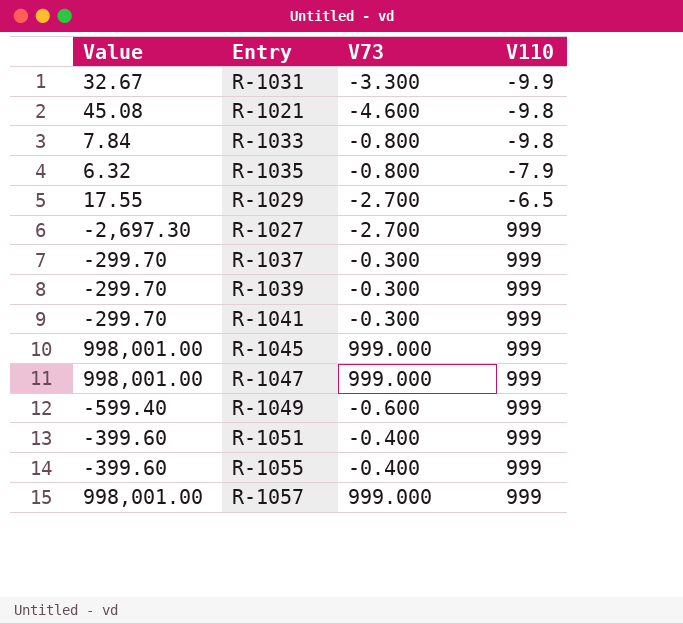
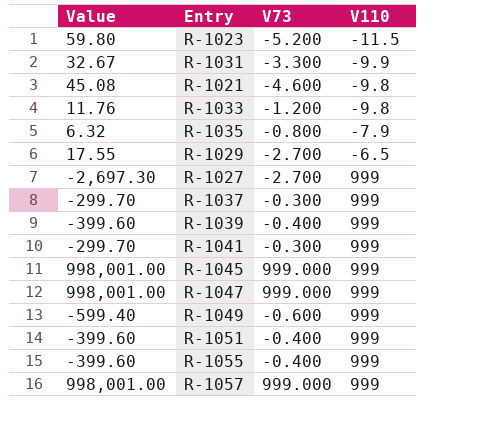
row R-1023: none -> 59.80 | -5.200 | -11.5
R-1033 | Value: 7.84 -> 11.76
R-1033 | V73: -0.800 -> -1.200
R-1039 | Value: -299.70 -> -399.60
R-1039 | V73: -0.300 -> -0.400

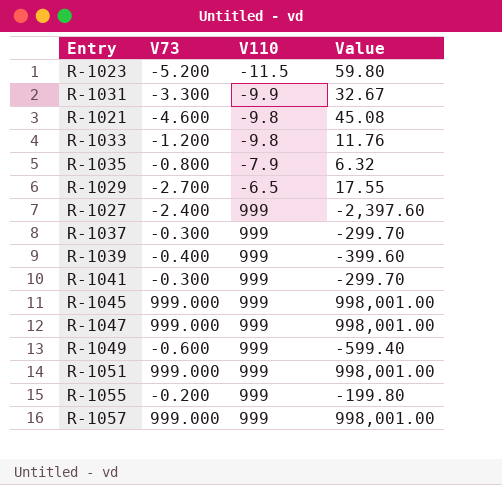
column Value | position: 1 -> 4
R-1027 | V73: -2.700 -> -2.400
R-1027 | Value: -2,697.30 -> -2,397.60
R-1051 | V73: -0.400 -> 999.000
R-1051 | Value: -399.60 -> 998,001.00
R-1055 | V73: -0.400 -> -0.200
R-1055 | Value: -399.60 -> -199.80

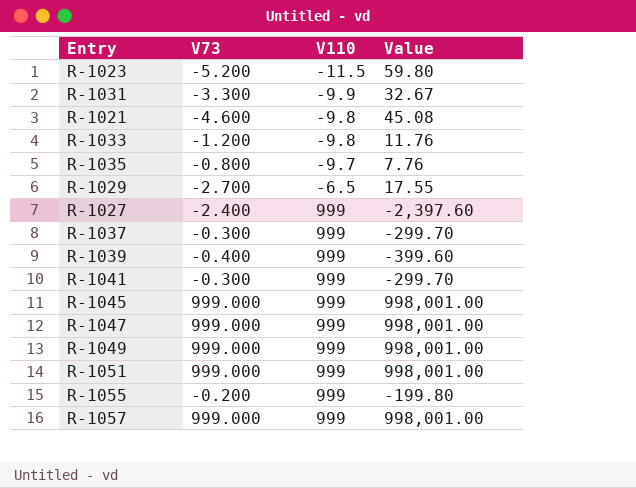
R-1035 | V110: -7.9 -> -9.7
R-1035 | Value: 6.32 -> 7.76
R-1049 | V73: -0.600 -> 999.000
R-1049 | Value: -599.40 -> 998,001.00

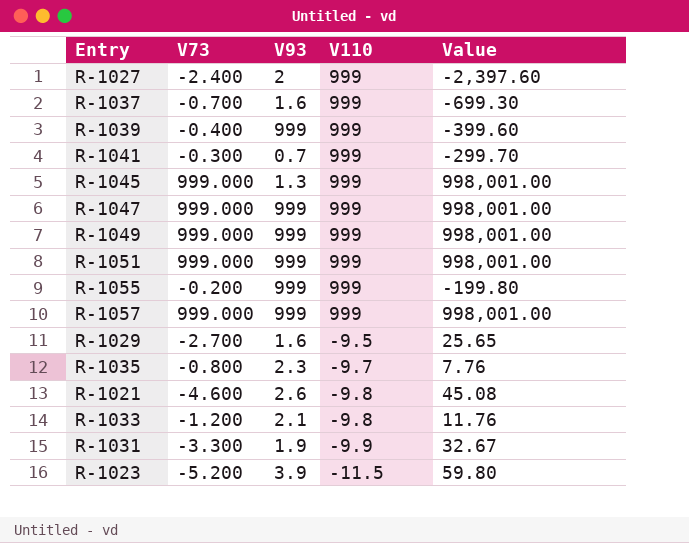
row order: V110 ascending -> V110 descending
column V93 | position: none -> 3
R-1037 | V73: -0.300 -> -0.700
R-1037 | Value: -299.70 -> -699.30
R-1029 | V110: -6.5 -> -9.5
R-1029 | Value: 17.55 -> 25.65

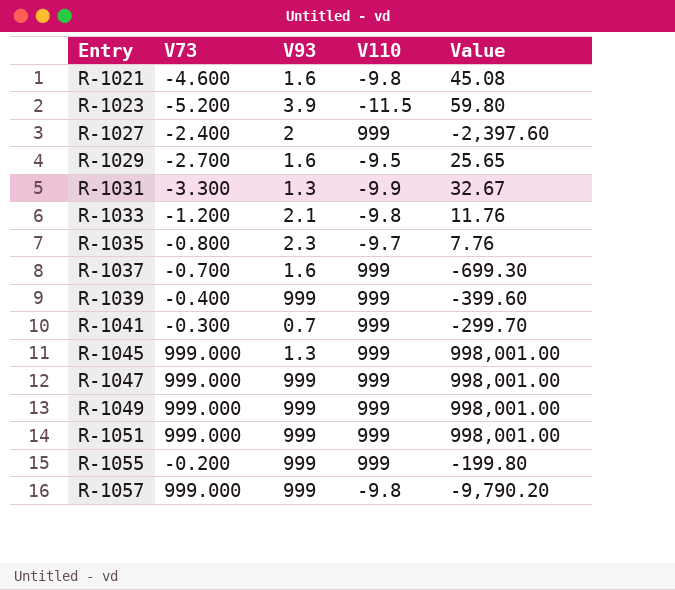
row order: V110 descending -> Entry ascending
R-1021 | V93: 2.6 -> 1.6
R-1031 | V93: 1.9 -> 1.3
R-1057 | V110: 999 -> -9.8
R-1057 | Value: 998,001.00 -> -9,790.20

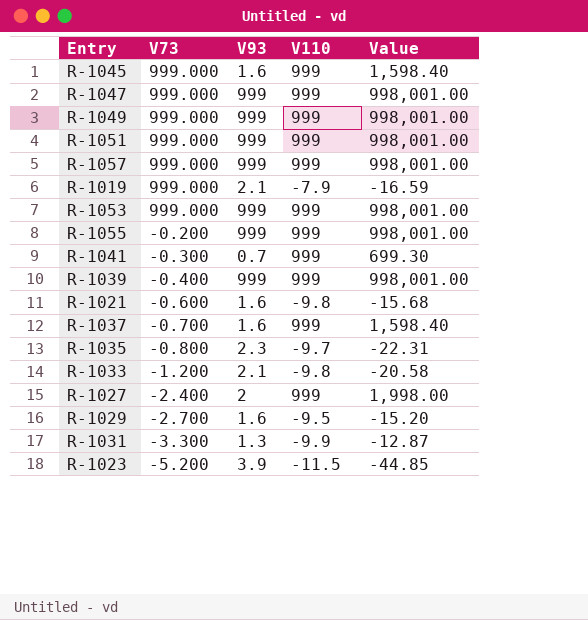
row order: Entry ascending -> V73 descending
column Value | formula: [V73] * [V110] -> [V93] * [V110]
R-1045 | V93: 1.3 -> 1.6
R-1057 | V110: -9.8 -> 999
row R-1019: none -> 999.000 | 2.1 | -7.9 | -16.59
row R-1053: none -> 999.000 | 999 | 999 | 998,001.00
R-1021 | V73: -4.600 -> -0.600

